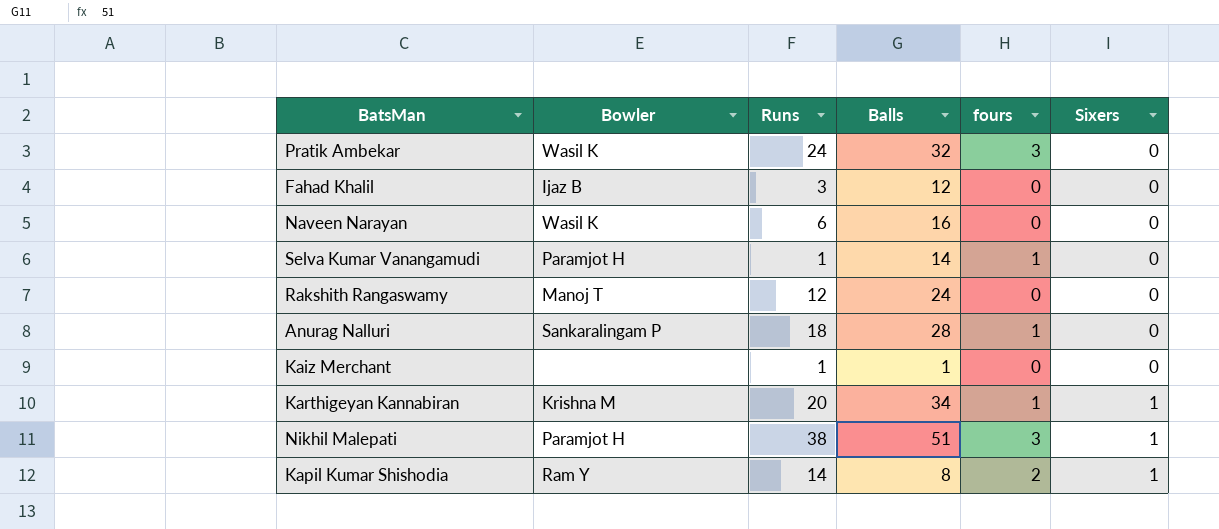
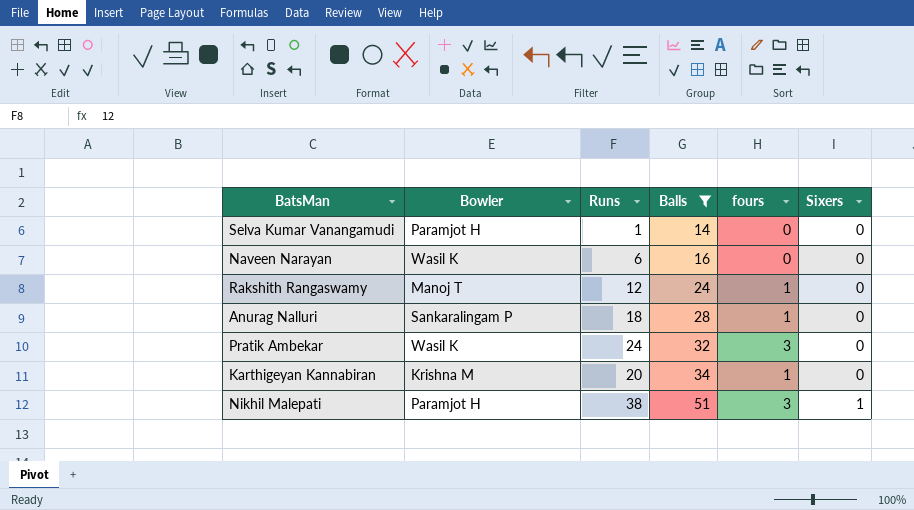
filter: none -> Balls >= 14
row order: Sixers ascending -> Balls ascending
Selva Kumar Vanangamudi | fours: 1 -> 0
Rakshith Rangaswamy | fours: 0 -> 1
Karthigeyan Kannabiran | Sixers: 1 -> 0

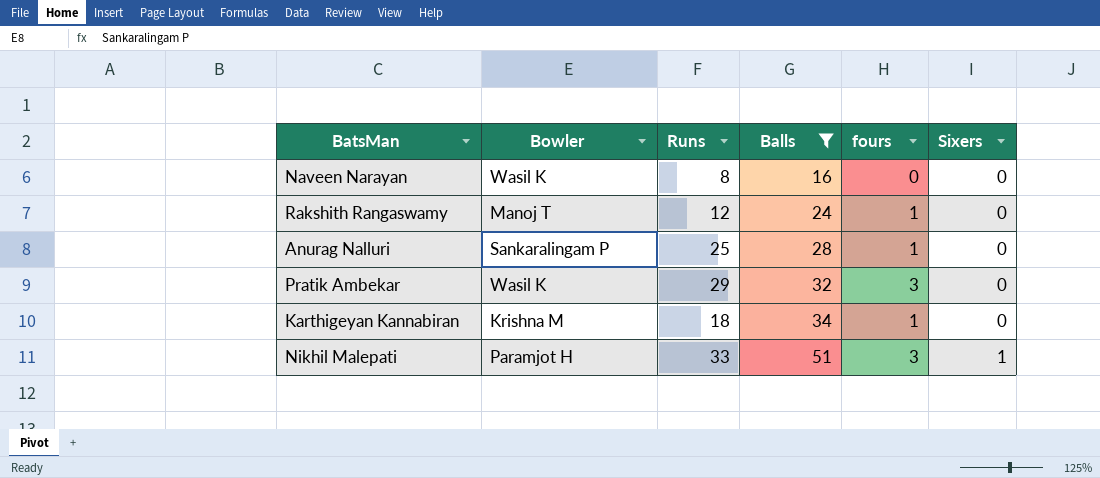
row Selva Kumar Vanangamudi: Paramjot H | 1 | 14 | 0 | 0 -> none
Naveen Narayan | Runs: 6 -> 8
Anurag Nalluri | Runs: 18 -> 25
Pratik Ambekar | Runs: 24 -> 29
Karthigeyan Kannabiran | Runs: 20 -> 18
Nikhil Malepati | Runs: 38 -> 33

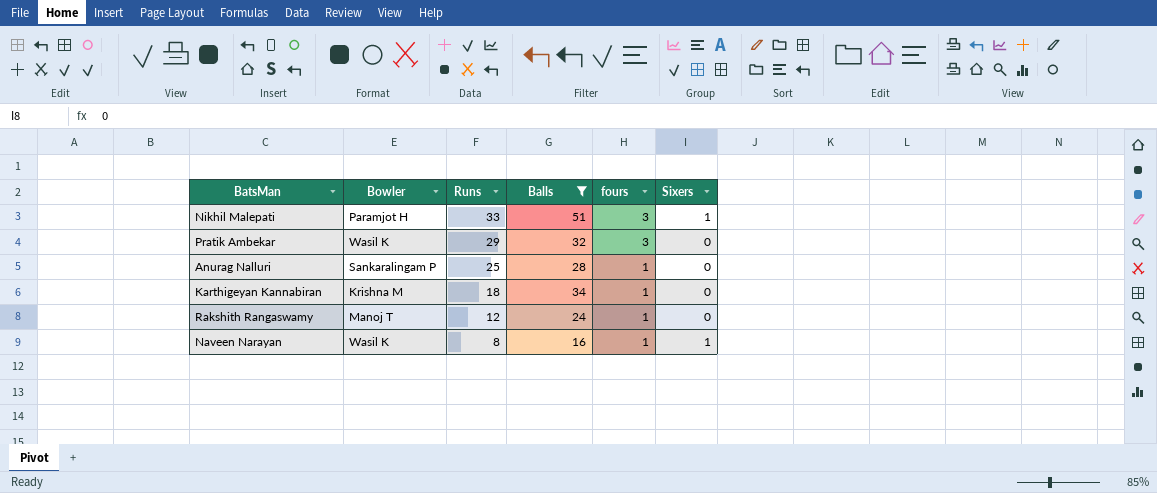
row order: Balls ascending -> Runs descending
Naveen Narayan | fours: 0 -> 1
Naveen Narayan | Sixers: 0 -> 1

